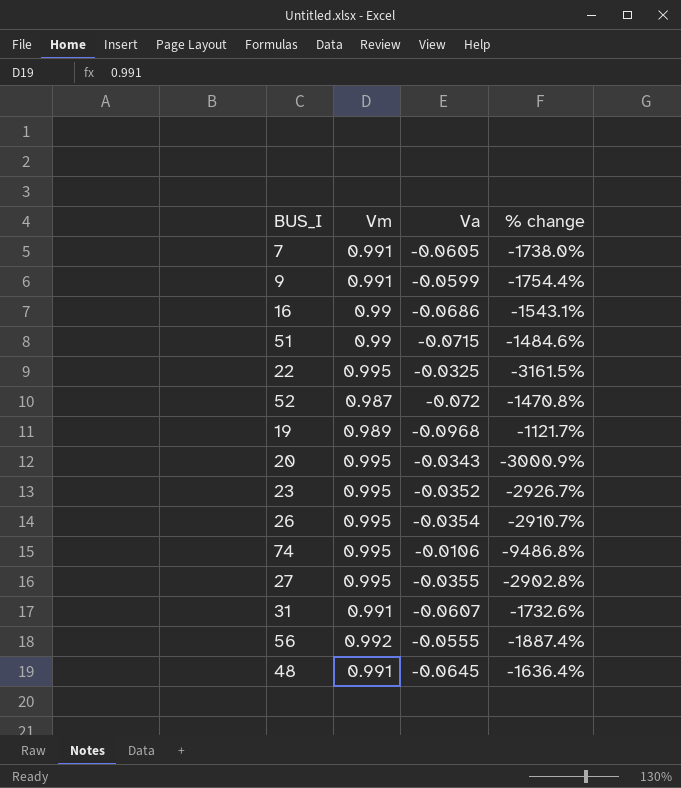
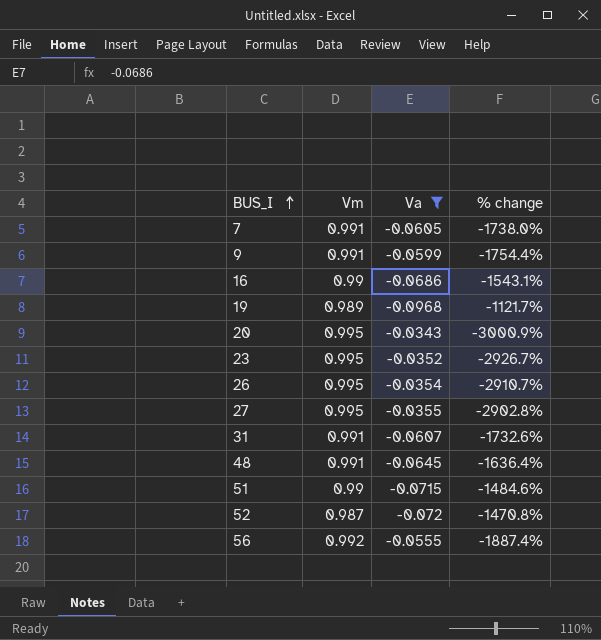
filter: none -> Va <= -0.0343
row order: none -> BUS_I ascending

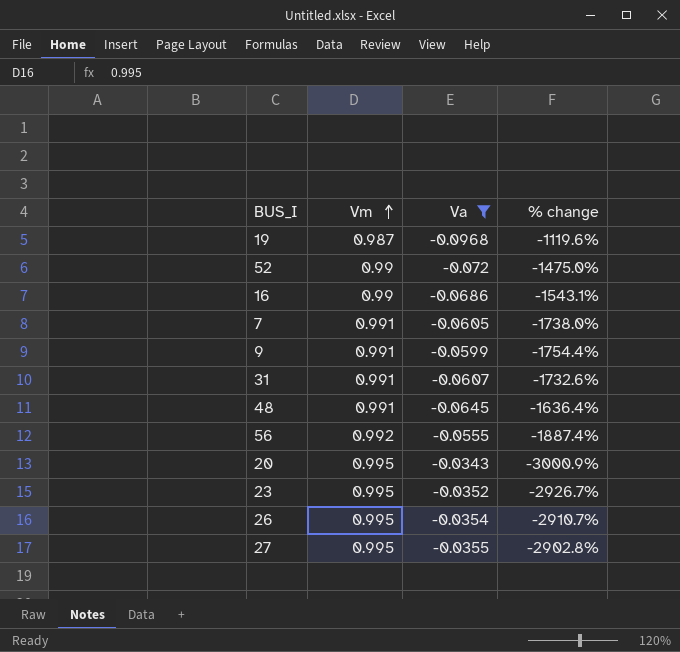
row order: BUS_I ascending -> Vm ascending
row 51: 0.99 | -0.0715 | -1484.6% -> none
19 | Vm: 0.989 -> 0.987
19 | % change: -1121.7% -> -1119.6%
52 | Vm: 0.987 -> 0.99
52 | % change: -1470.8% -> -1475.0%

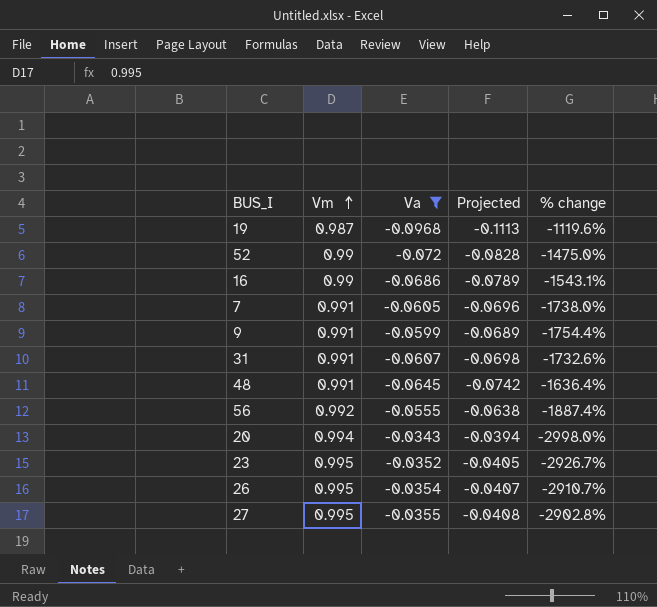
column Projected | formula: none -> [Va] * 1.15
20 | Vm: 0.995 -> 0.994
20 | % change: -3000.9% -> -2998.0%

